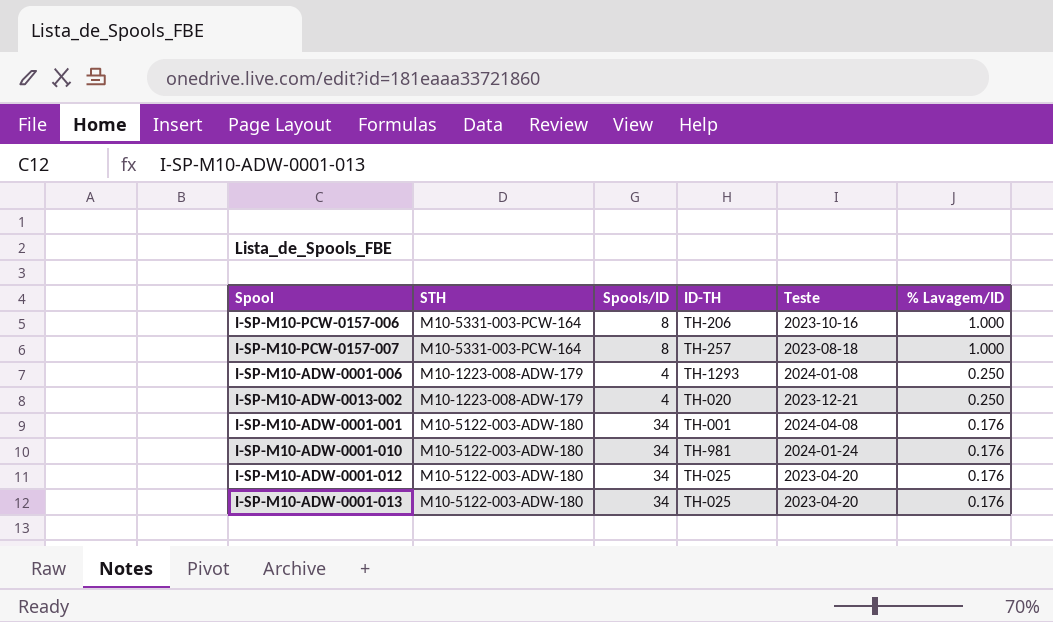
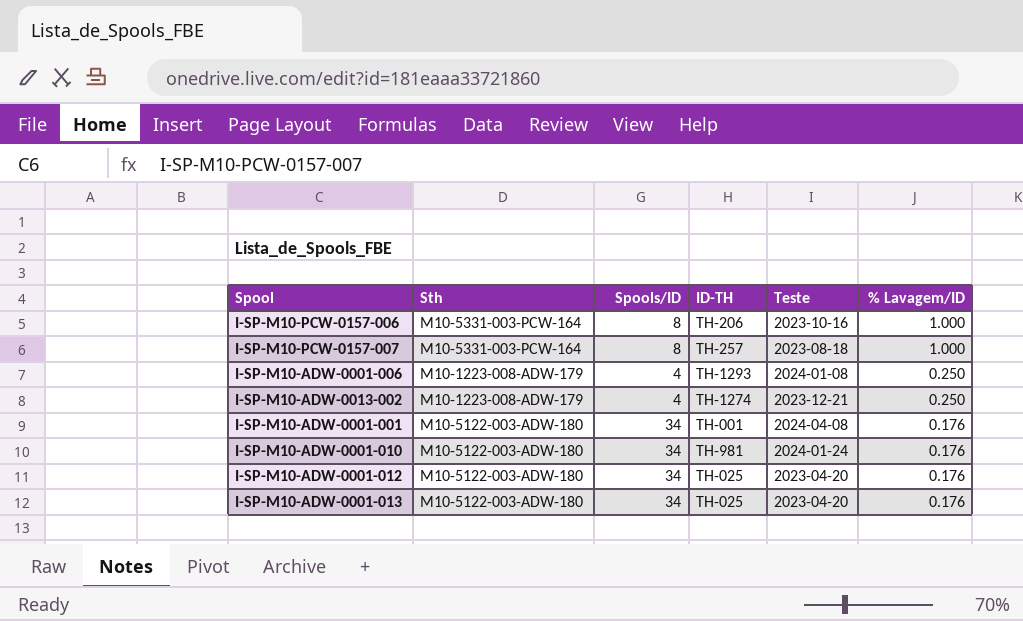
column name: STH -> Sth
I-SP-M10-ADW-0013-002 | ID-TH: TH-020 -> TH-1274

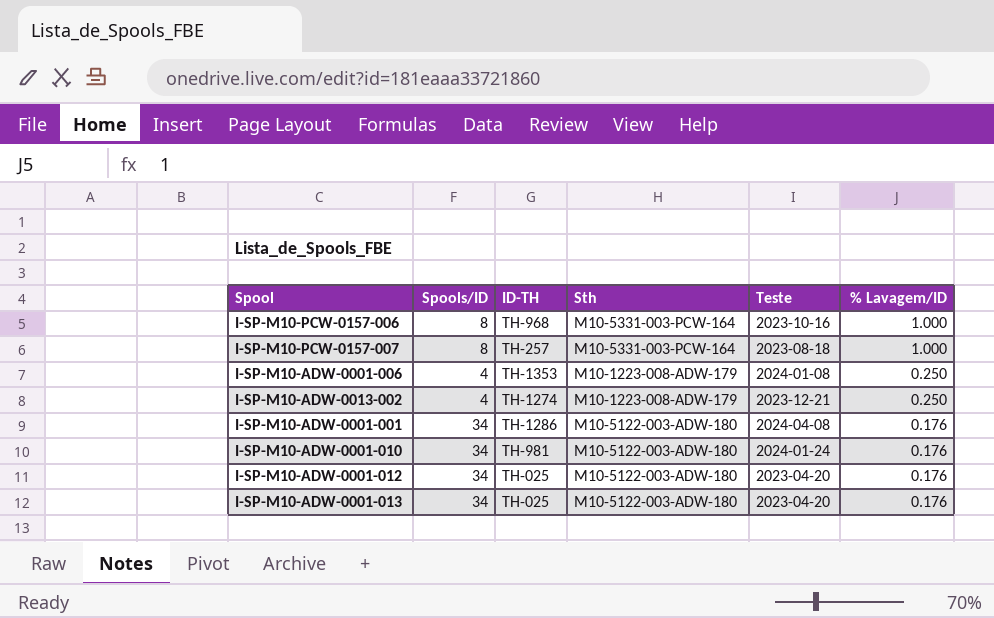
column Sth | position: 2 -> 4
I-SP-M10-PCW-0157-006 | ID-TH: TH-206 -> TH-968
I-SP-M10-ADW-0001-006 | ID-TH: TH-1293 -> TH-1353
I-SP-M10-ADW-0001-001 | ID-TH: TH-001 -> TH-1286

